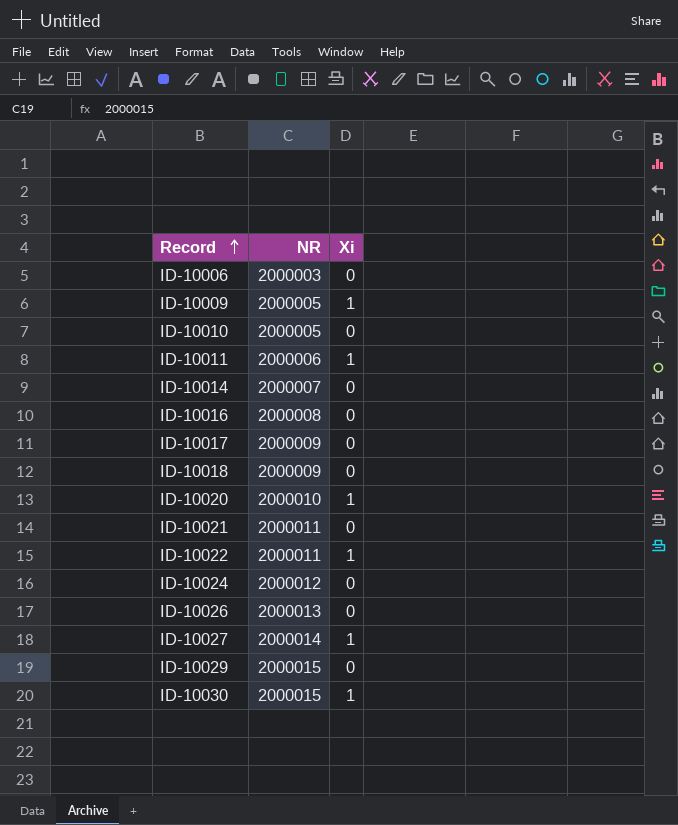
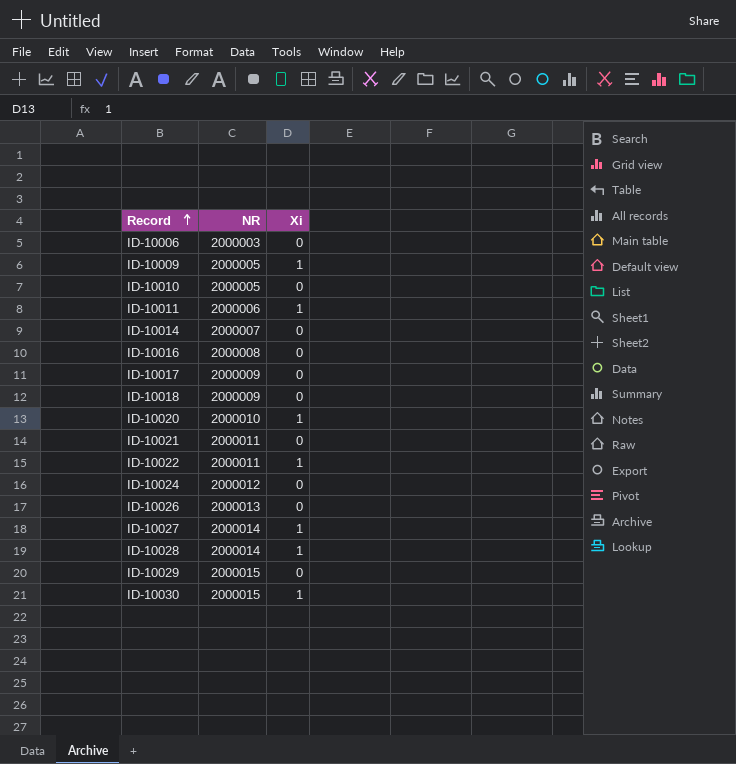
row ID-10028: none -> 2000014 | 1

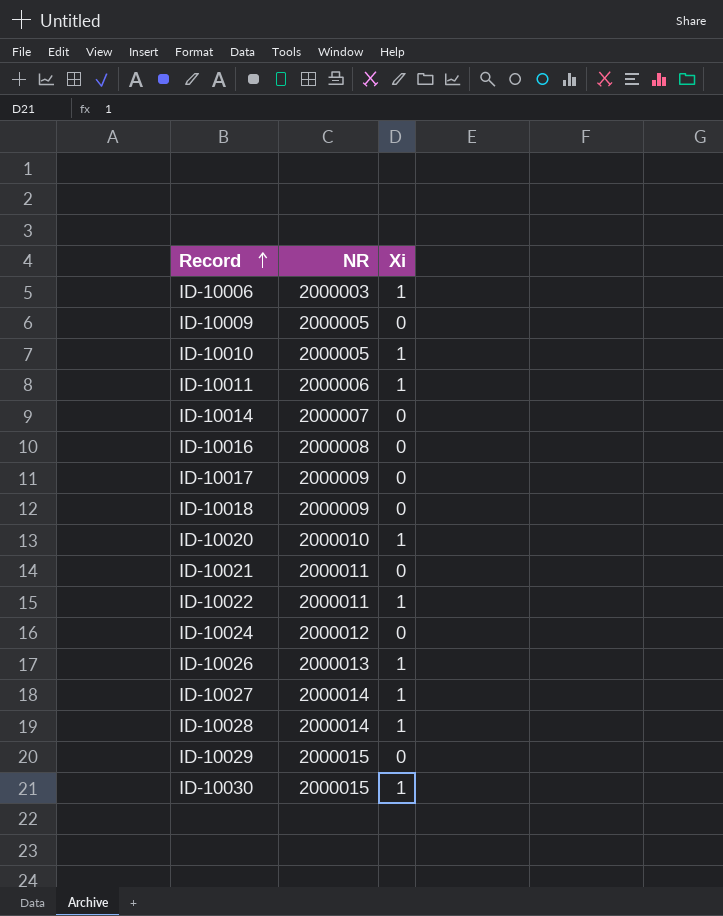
ID-10006 | Xi: 0 -> 1
ID-10009 | Xi: 1 -> 0
ID-10010 | Xi: 0 -> 1
ID-10026 | Xi: 0 -> 1

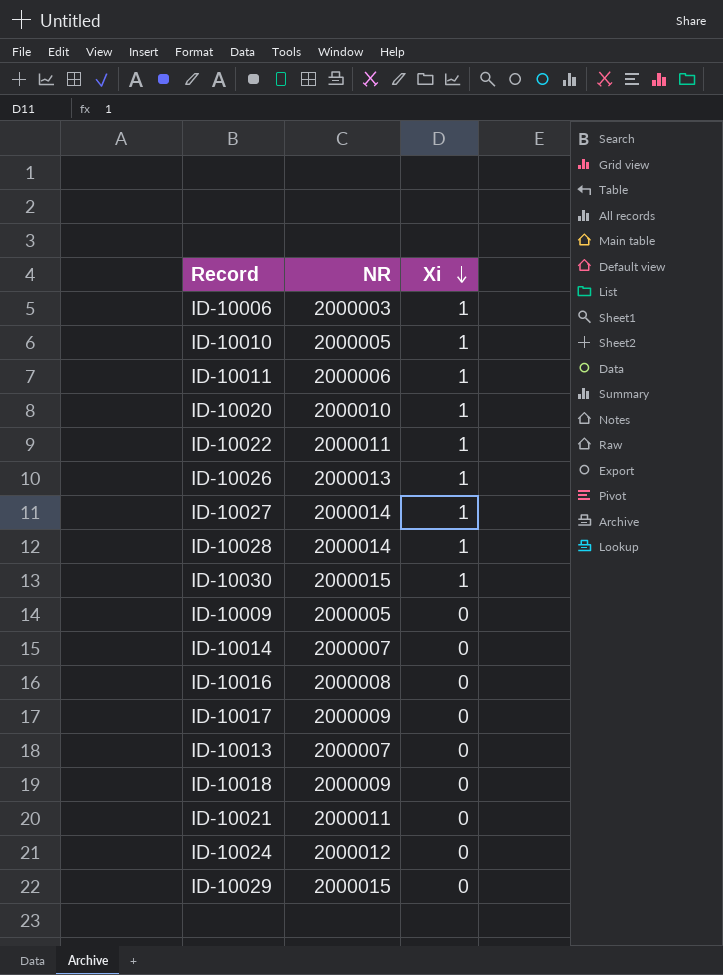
row order: Record ascending -> Xi descending
row ID-10013: none -> 2000007 | 0

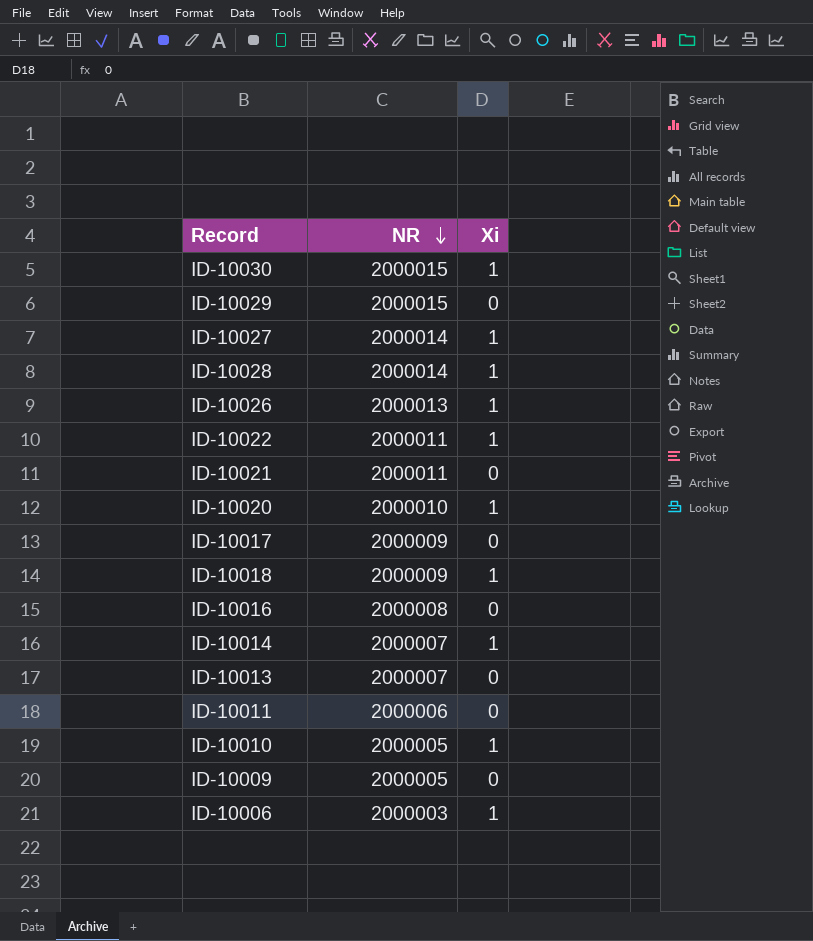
row order: Xi descending -> NR descending
row ID-10024: 2000012 | 0 -> none
ID-10018 | Xi: 0 -> 1
ID-10014 | Xi: 0 -> 1
ID-10011 | Xi: 1 -> 0

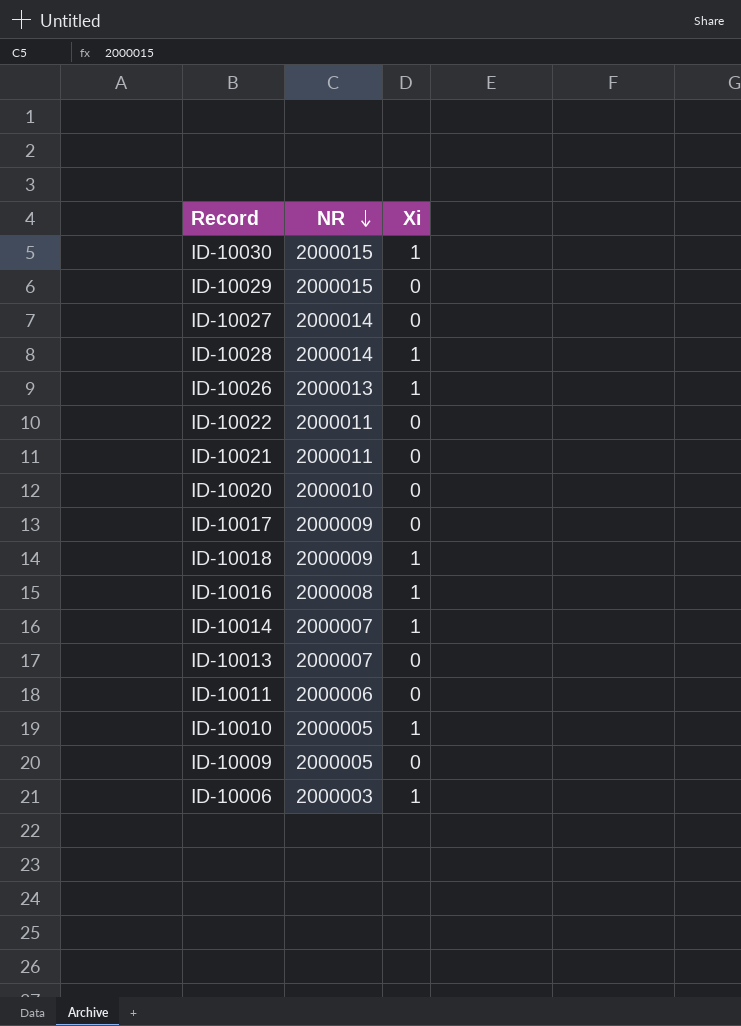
ID-10027 | Xi: 1 -> 0
ID-10022 | Xi: 1 -> 0
ID-10020 | Xi: 1 -> 0
ID-10016 | Xi: 0 -> 1

